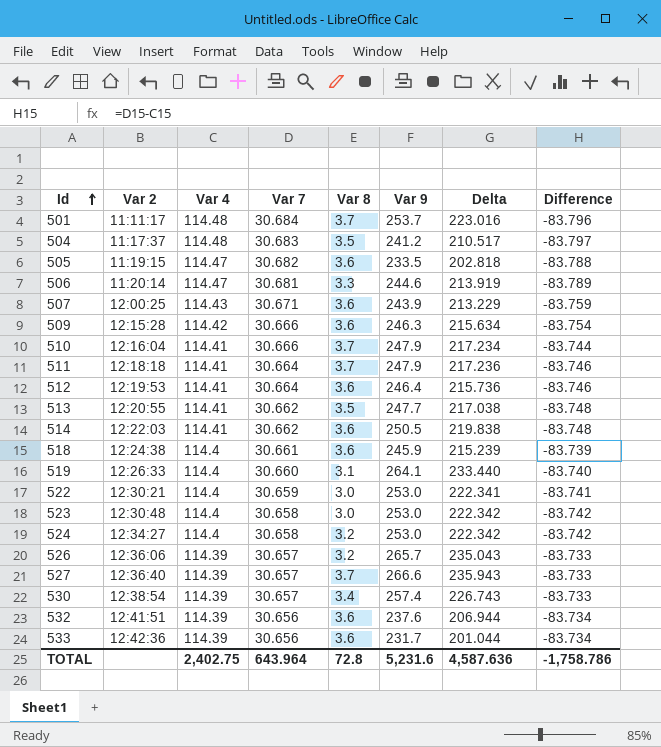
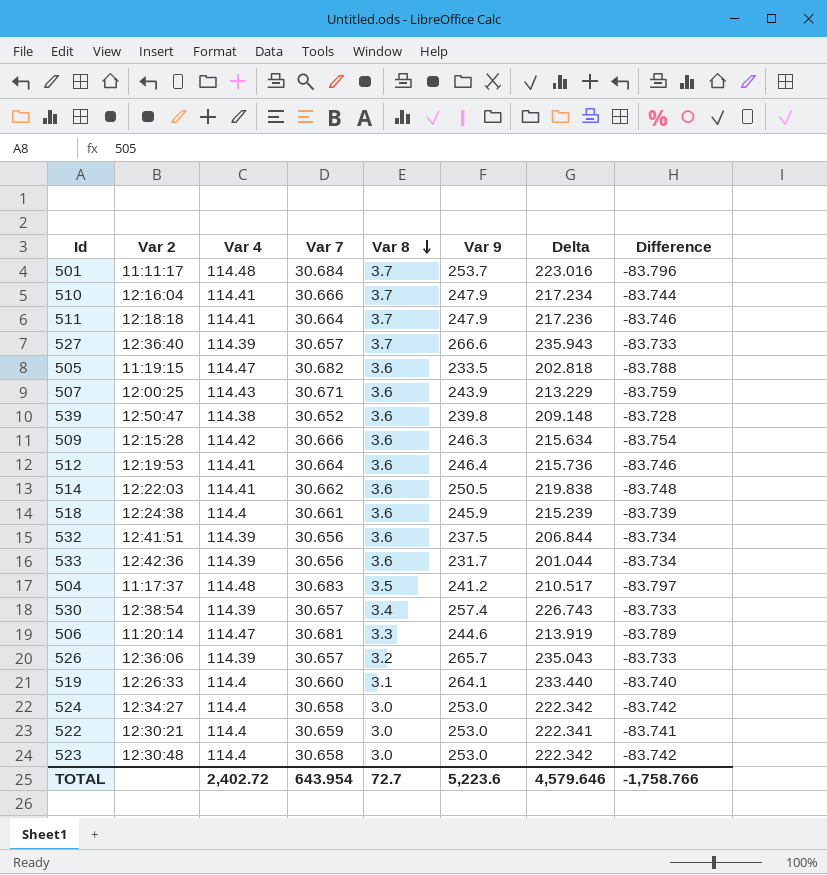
row order: Id ascending -> Var 8 descending
row 513: 12:20:55 | 114.41 | 30.662 | 3.5 | 247.7 | 217.038 | -83.748 -> none
row 539: none -> 12:50:47 | 114.38 | 30.652 | 3.6 | 239.8 | 209.148 | -83.728
532 | Var 9: 237.6 -> 237.5
532 | Delta: 206.944 -> 206.844
524 | Var 8: 3.2 -> 3.0
TOTAL | Var 4: 2,402.75 -> 2,402.72
TOTAL | Var 7: 643.964 -> 643.954
TOTAL | Var 8: 72.8 -> 72.7
TOTAL | Var 9: 5,231.6 -> 5,223.6
TOTAL | Delta: 4,587.636 -> 4,579.646
TOTAL | Difference: -1,758.786 -> -1,758.766

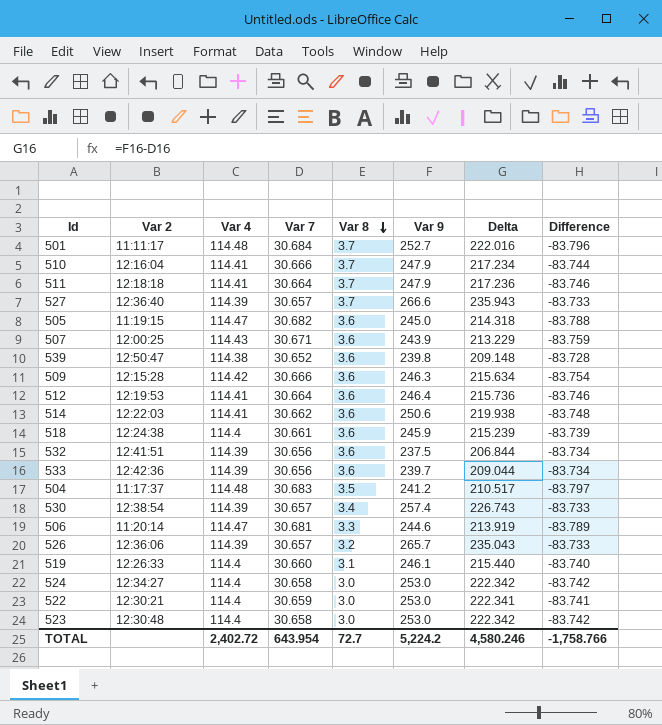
501 | Var 9: 253.7 -> 252.7
501 | Delta: 223.016 -> 222.016
505 | Var 9: 233.5 -> 245.0
505 | Delta: 202.818 -> 214.318
514 | Var 9: 250.5 -> 250.6
514 | Delta: 219.838 -> 219.938
533 | Var 9: 231.7 -> 239.7
533 | Delta: 201.044 -> 209.044
519 | Var 9: 264.1 -> 246.1
519 | Delta: 233.440 -> 215.440
TOTAL | Var 9: 5,223.6 -> 5,224.2
TOTAL | Delta: 4,579.646 -> 4,580.246

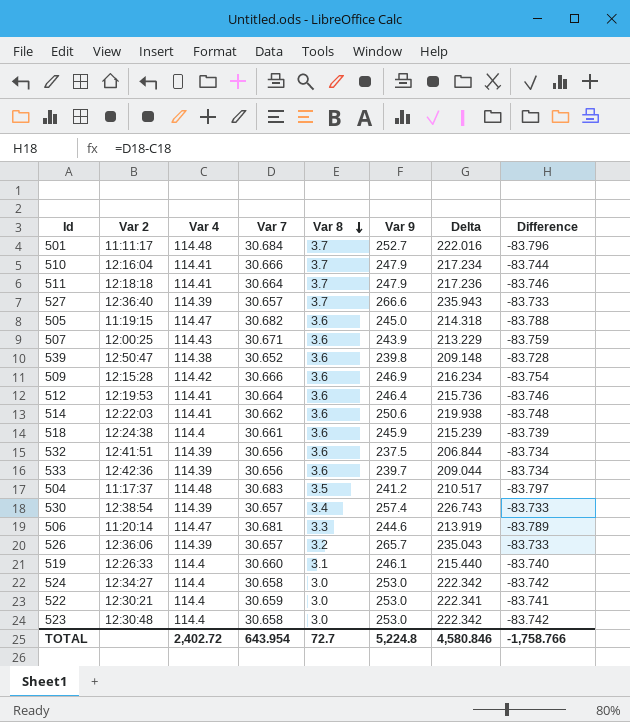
509 | Var 9: 246.3 -> 246.9
509 | Delta: 215.634 -> 216.234
TOTAL | Var 9: 5,224.2 -> 5,224.8
TOTAL | Delta: 4,580.246 -> 4,580.846

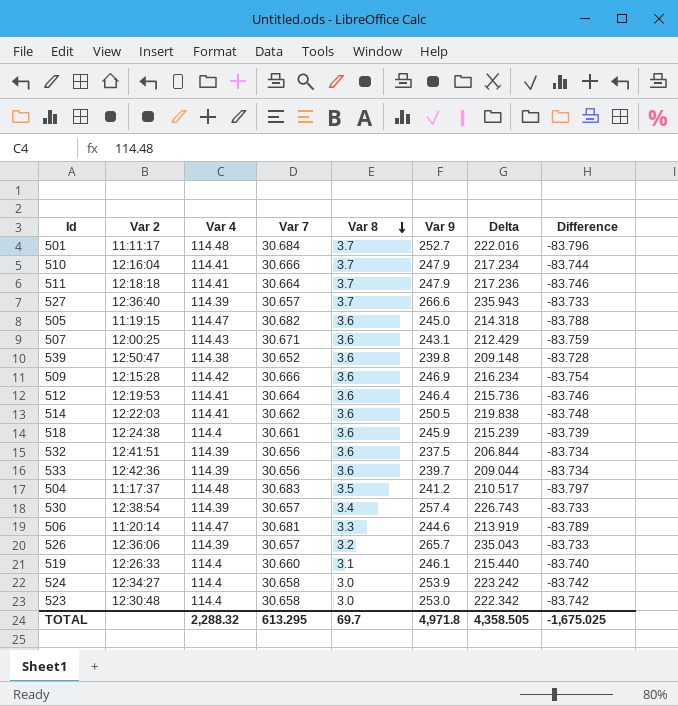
row 522: 12:30:21 | 114.4 | 30.659 | 3.0 | 253.0 | 222.341 | -83.741 -> none
507 | Var 9: 243.9 -> 243.1
507 | Delta: 213.229 -> 212.429
514 | Var 9: 250.6 -> 250.5
514 | Delta: 219.938 -> 219.838
524 | Var 9: 253.0 -> 253.9
524 | Delta: 222.342 -> 223.242
TOTAL | Var 4: 2,402.72 -> 2,288.32
TOTAL | Var 7: 643.954 -> 613.295
TOTAL | Var 8: 72.7 -> 69.7
TOTAL | Var 9: 5,224.8 -> 4,971.8
TOTAL | Delta: 4,580.846 -> 4,358.505
TOTAL | Difference: -1,758.766 -> -1,675.025

